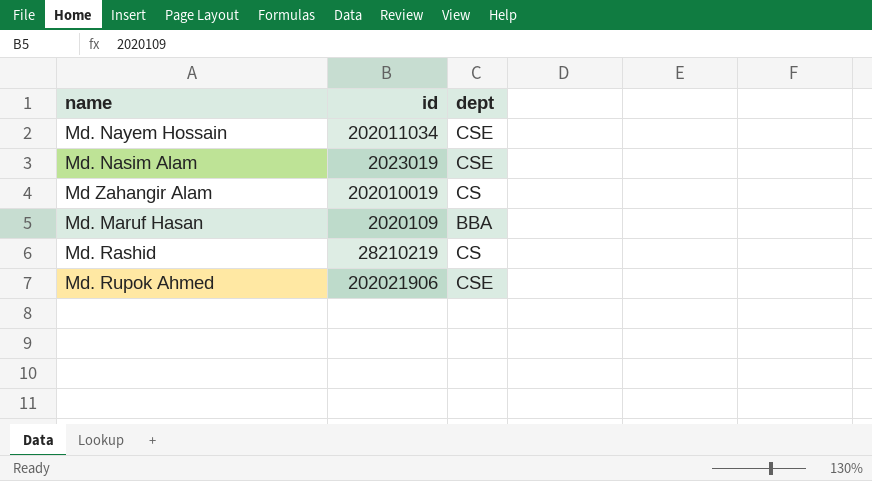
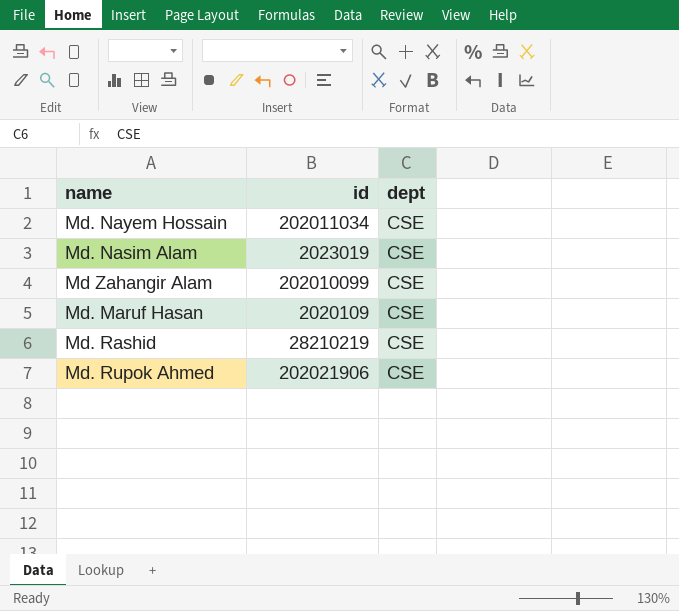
Md Zahangir Alam | id: 202010019 -> 202010099
Md Zahangir Alam | dept: CS -> CSE
Md. Maruf Hasan | dept: BBA -> CSE
Md. Rashid | dept: CS -> CSE

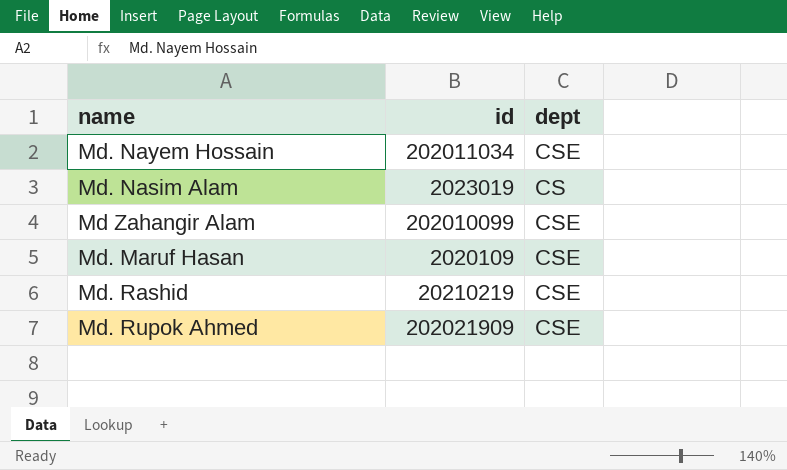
Md. Nasim Alam | dept: CSE -> CS
Md. Rashid | id: 28210219 -> 20210219
Md. Rupok Ahmed | id: 202021906 -> 202021909

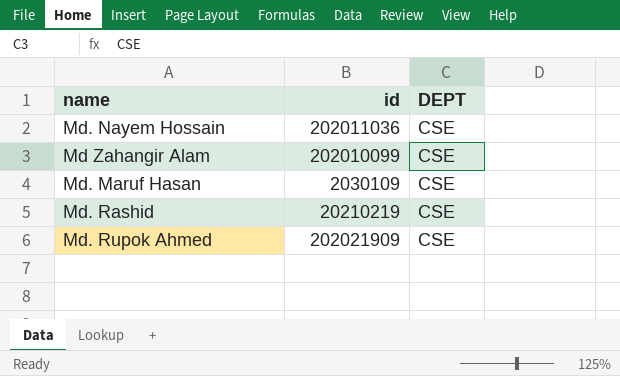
column name: dept -> DEPT
row Md. Nasim Alam: 2023019 | CS -> none
Md. Nayem Hossain | id: 202011034 -> 202011036
Md. Maruf Hasan | id: 2020109 -> 2030109

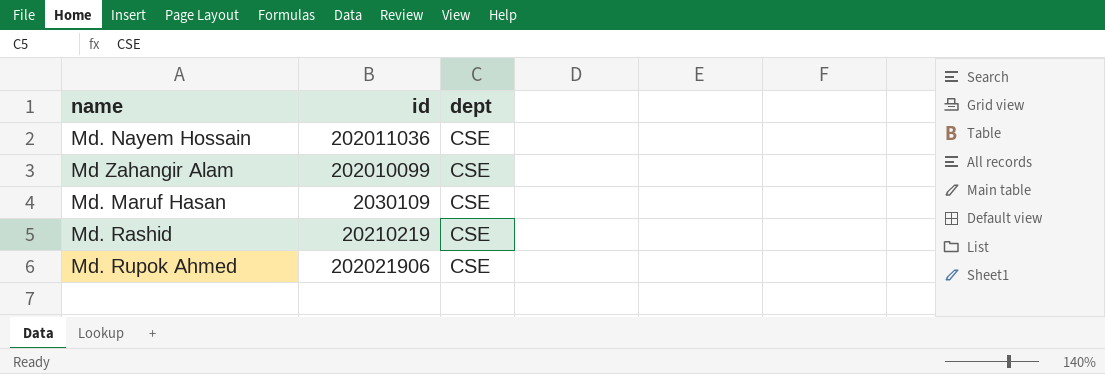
column name: DEPT -> dept
Md. Rupok Ahmed | id: 202021909 -> 202021906

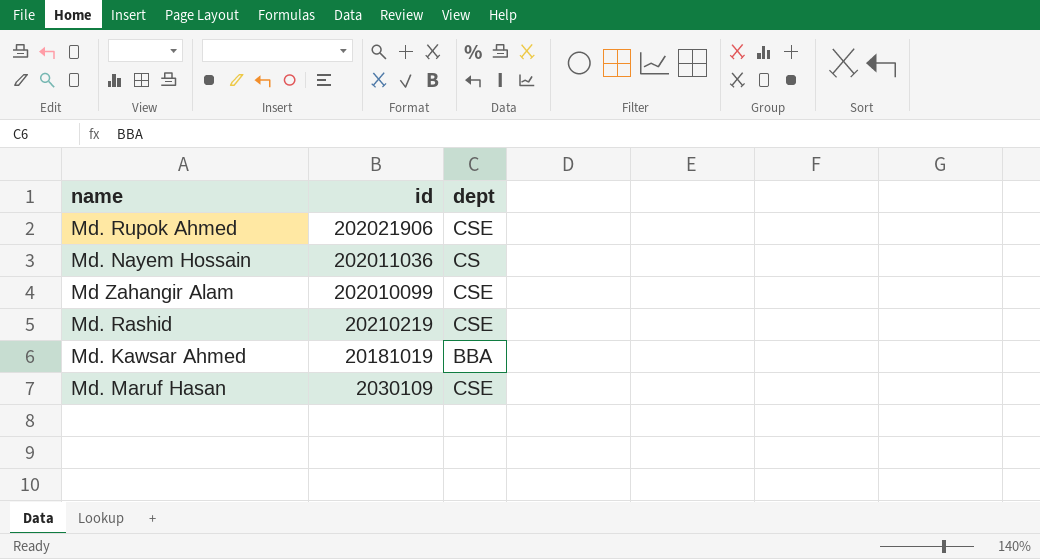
row order: none -> id descending
Md. Nayem Hossain | dept: CSE -> CS
row Md. Kawsar Ahmed: none -> 20181019 | BBA

